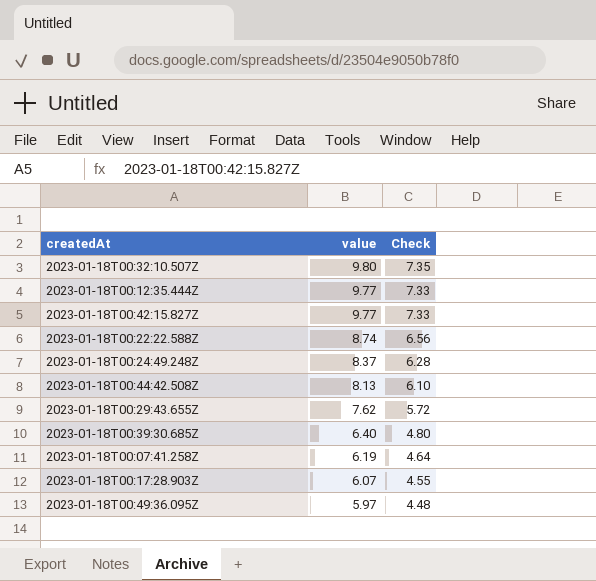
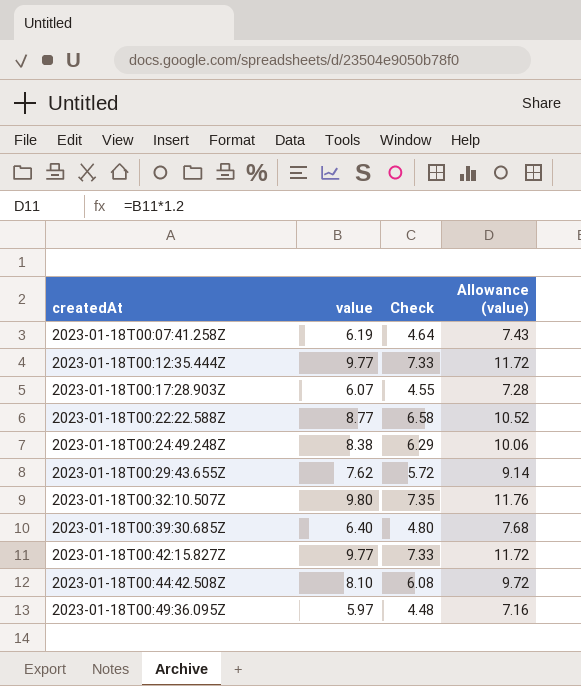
row order: value descending -> createdAt ascending
column Allowance (value) | formula: none -> [value] * 1.2
2023-01-18T00:22:22.588Z | value: 8.74 -> 8.77
2023-01-18T00:22:22.588Z | Check: 6.56 -> 6.58
2023-01-18T00:24:49.248Z | value: 8.37 -> 8.38
2023-01-18T00:24:49.248Z | Check: 6.28 -> 6.29
2023-01-18T00:44:42.508Z | value: 8.13 -> 8.10
2023-01-18T00:44:42.508Z | Check: 6.10 -> 6.08

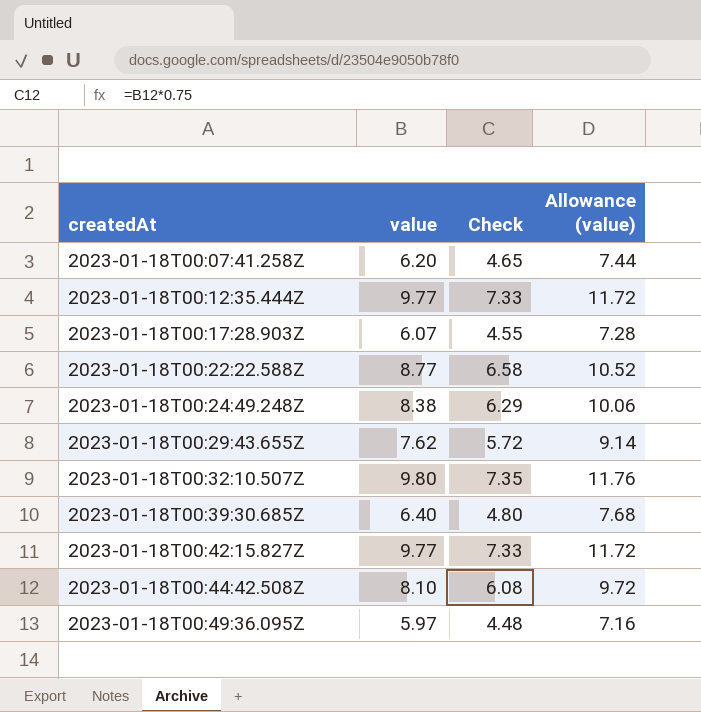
2023-01-18T00:07:41.258Z | value: 6.19 -> 6.20
2023-01-18T00:07:41.258Z | Check: 4.64 -> 4.65
2023-01-18T00:07:41.258Z | Allowance (value): 7.43 -> 7.44

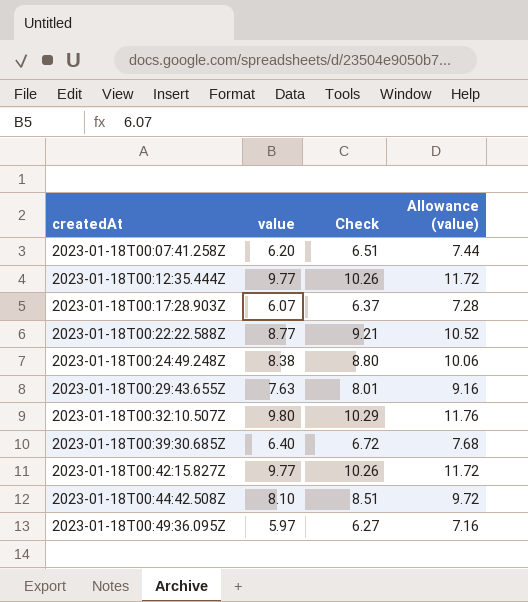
column Check | formula: [value] * 0.75 -> [value] * 1.05
2023-01-18T00:29:43.655Z | value: 7.62 -> 7.63
2023-01-18T00:29:43.655Z | Allowance (value): 9.14 -> 9.16

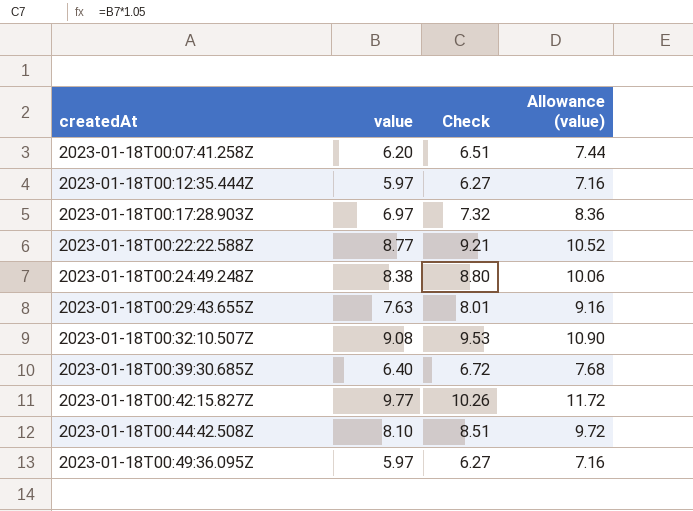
2023-01-18T00:12:35.444Z | value: 9.77 -> 5.97
2023-01-18T00:12:35.444Z | Check: 10.26 -> 6.27
2023-01-18T00:12:35.444Z | Allowance (value): 11.72 -> 7.16
2023-01-18T00:17:28.903Z | value: 6.07 -> 6.97
2023-01-18T00:17:28.903Z | Check: 6.37 -> 7.32
2023-01-18T00:17:28.903Z | Allowance (value): 7.28 -> 8.36
2023-01-18T00:32:10.507Z | value: 9.80 -> 9.08
2023-01-18T00:32:10.507Z | Check: 10.29 -> 9.53
2023-01-18T00:32:10.507Z | Allowance (value): 11.76 -> 10.90

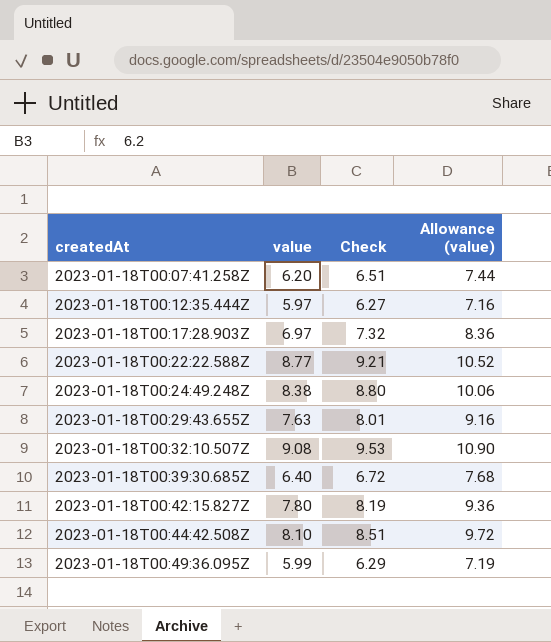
2023-01-18T00:42:15.827Z | value: 9.77 -> 7.80
2023-01-18T00:42:15.827Z | Check: 10.26 -> 8.19
2023-01-18T00:42:15.827Z | Allowance (value): 11.72 -> 9.36
2023-01-18T00:49:36.095Z | value: 5.97 -> 5.99
2023-01-18T00:49:36.095Z | Check: 6.27 -> 6.29
2023-01-18T00:49:36.095Z | Allowance (value): 7.16 -> 7.19

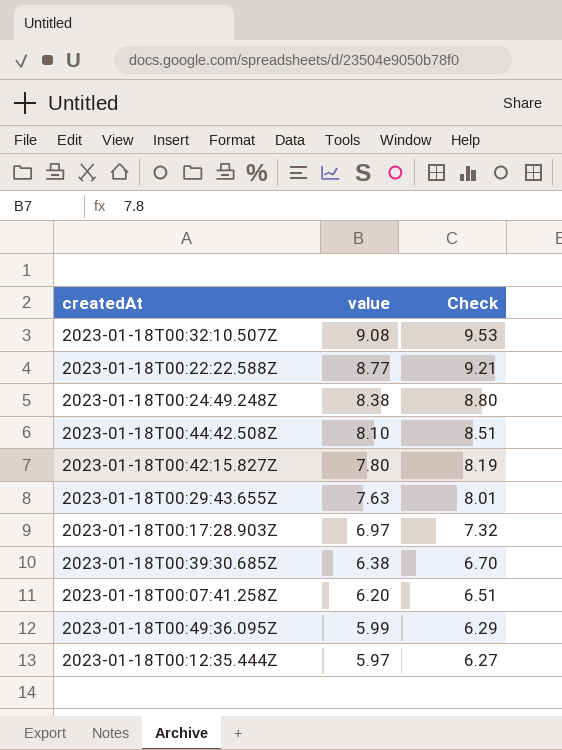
row order: createdAt ascending -> value descending
column Allowance (value) | formula: [value] * 1.2 -> none
2023-01-18T00:39:30.685Z | value: 6.40 -> 6.38
2023-01-18T00:39:30.685Z | Check: 6.72 -> 6.70

